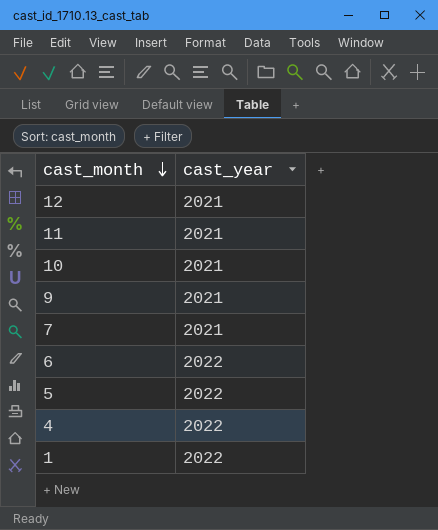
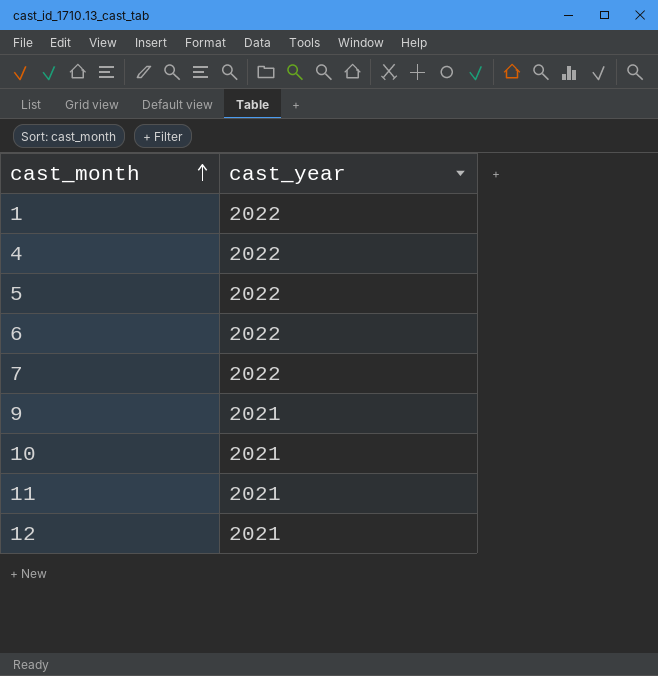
row order: cast_month descending -> cast_month ascending
7 | cast_year: 2021 -> 2022

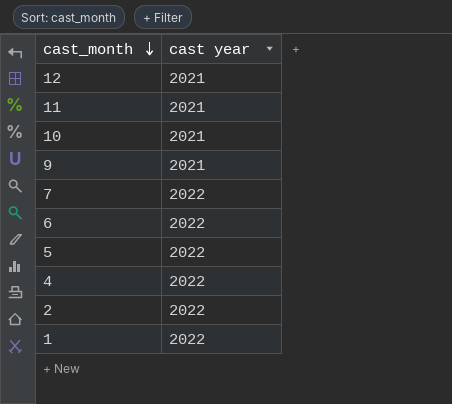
row order: cast_month ascending -> cast_month descending
column name: cast_year -> cast year
row 2: none -> 2022

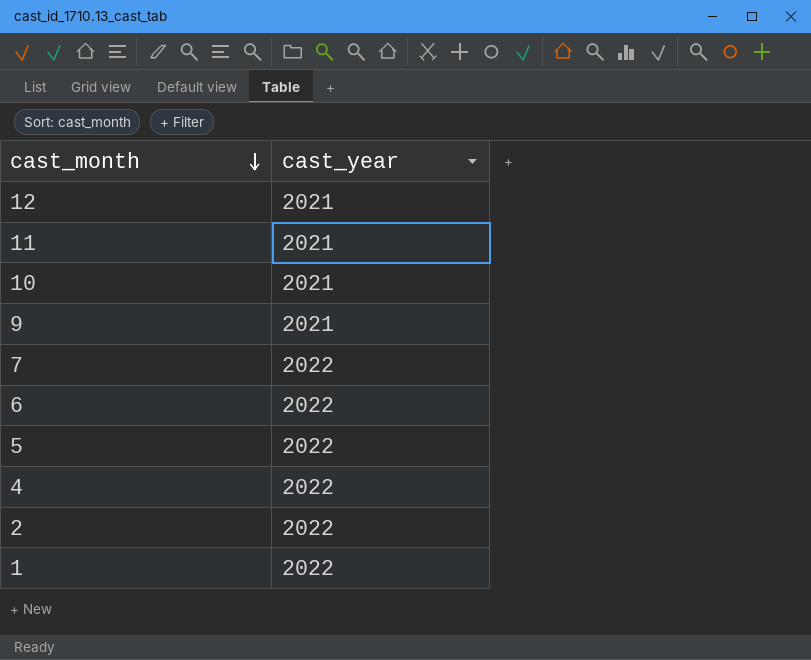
column name: cast year -> cast_year

